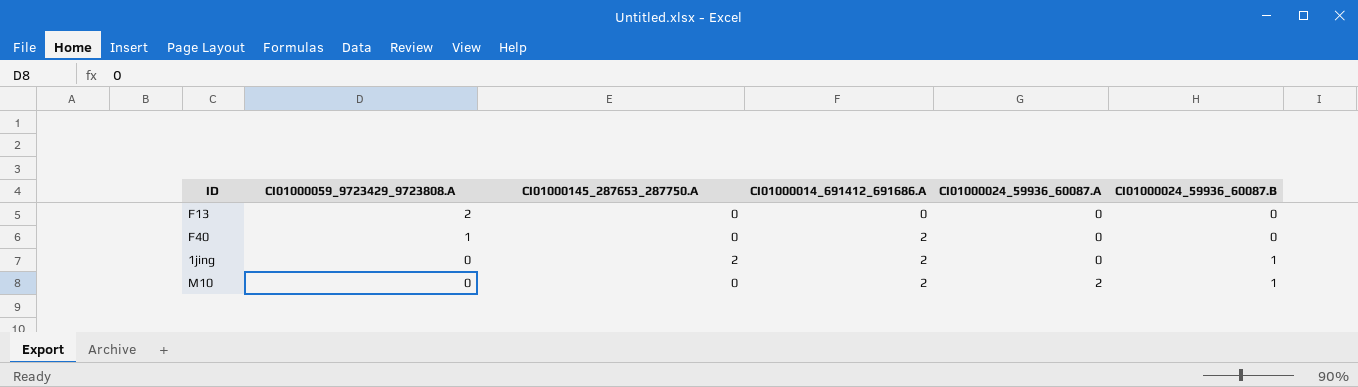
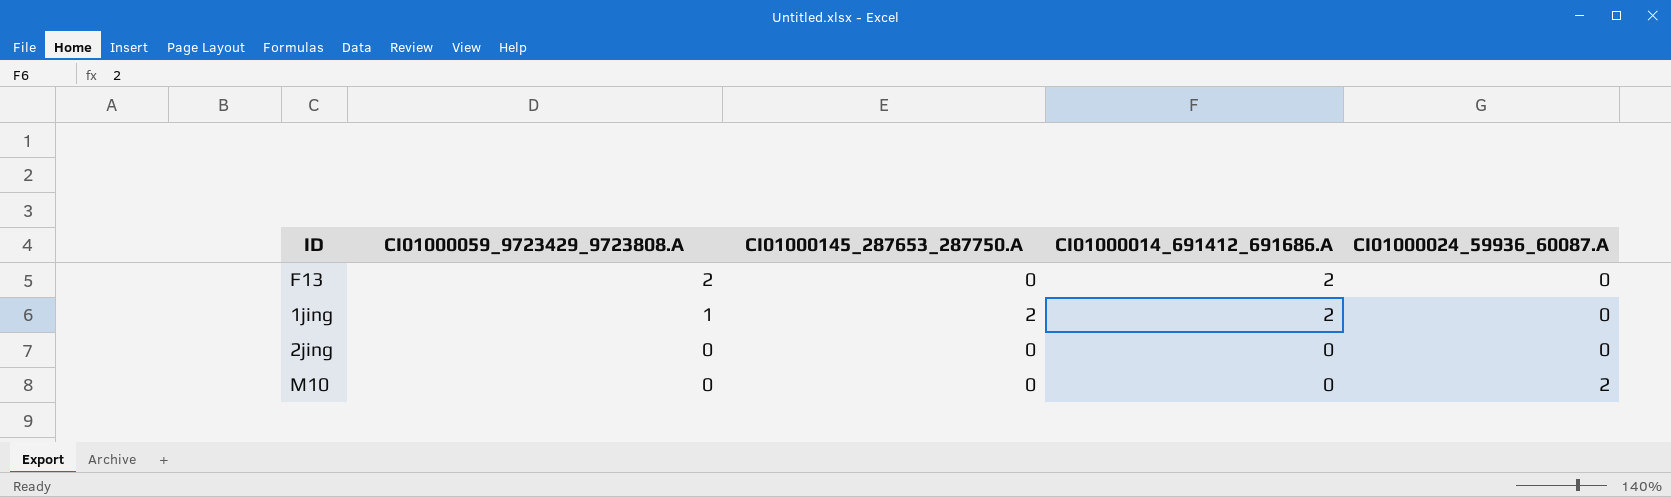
column CI01000024_59936_60087.B | position: 6 -> none
row F40: 1 | 0 | 2 | 0 | 0 -> none
F13 | CI01000014_691412_691686.A: 0 -> 2
1jing | CI01000059_9723429_9723808.A: 0 -> 1
row 2jing: none -> 0 | 0 | 0 | 0
M10 | CI01000014_691412_691686.A: 2 -> 0

